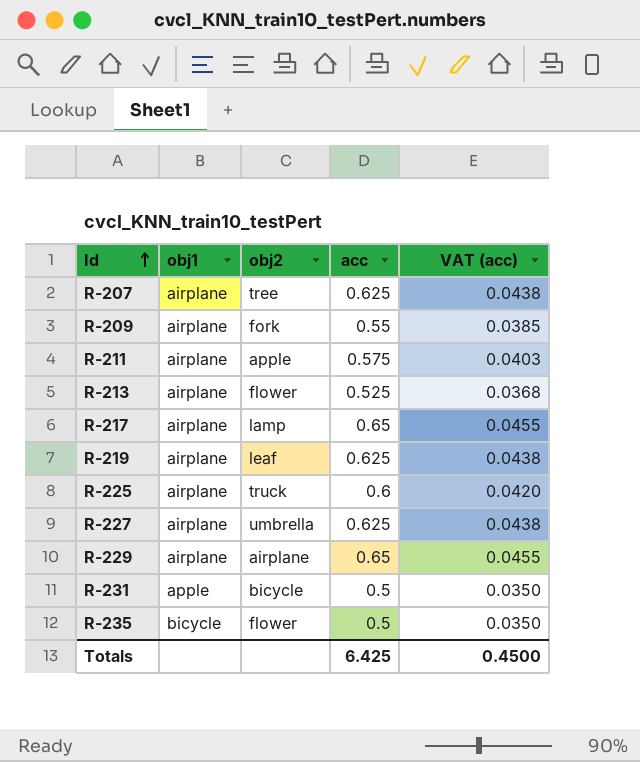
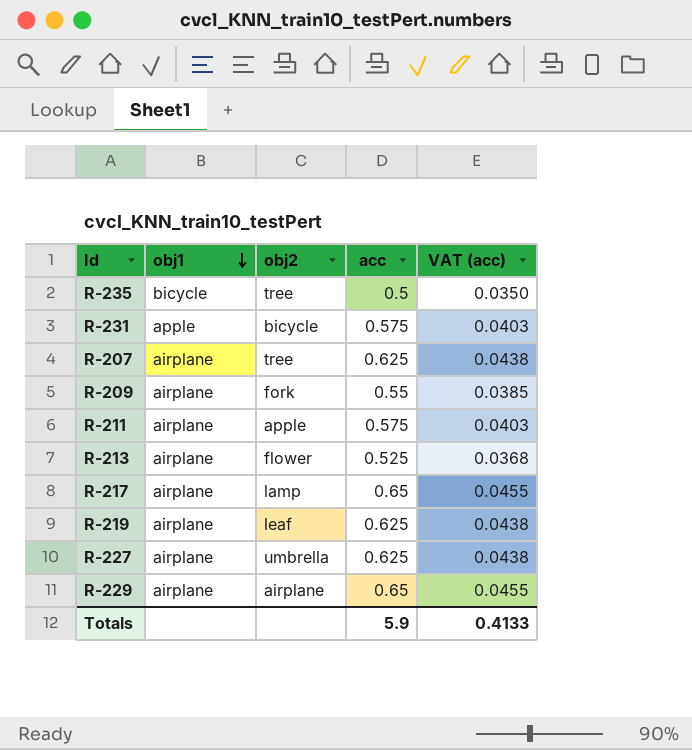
row order: Id ascending -> obj1 descending
row R-225: airplane | truck | 0.6 | 0.0420 -> none
R-235 | obj2: flower -> tree
R-231 | acc: 0.5 -> 0.575
R-231 | VAT (acc): 0.0350 -> 0.0403
Totals | acc: 6.425 -> 5.9
Totals | VAT (acc): 0.4500 -> 0.4133

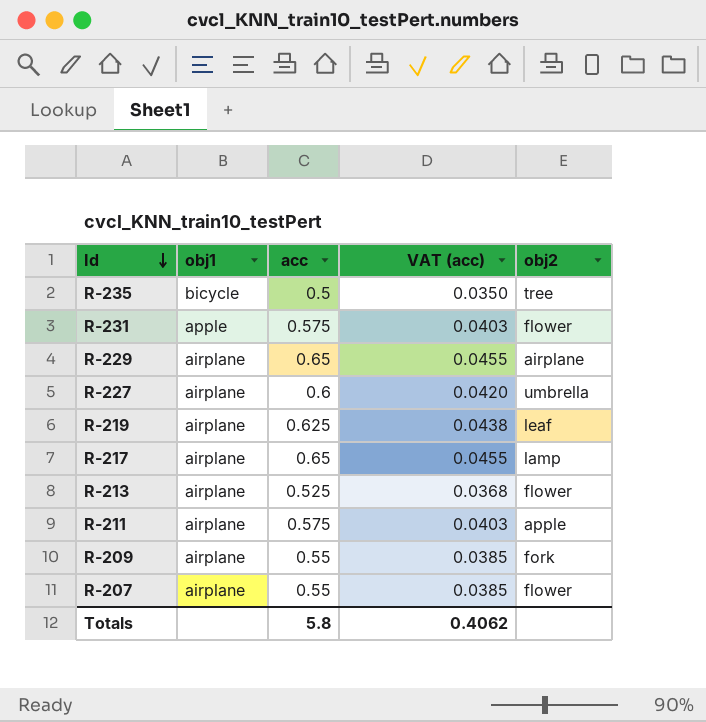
row order: obj1 descending -> Id descending
column obj2 | position: 3 -> 5
R-231 | obj2: bicycle -> flower
R-227 | acc: 0.625 -> 0.6
R-227 | VAT (acc): 0.0438 -> 0.0420
R-207 | acc: 0.625 -> 0.55
R-207 | VAT (acc): 0.0438 -> 0.0385
R-207 | obj2: tree -> flower
Totals | acc: 5.9 -> 5.8
Totals | VAT (acc): 0.4133 -> 0.4062

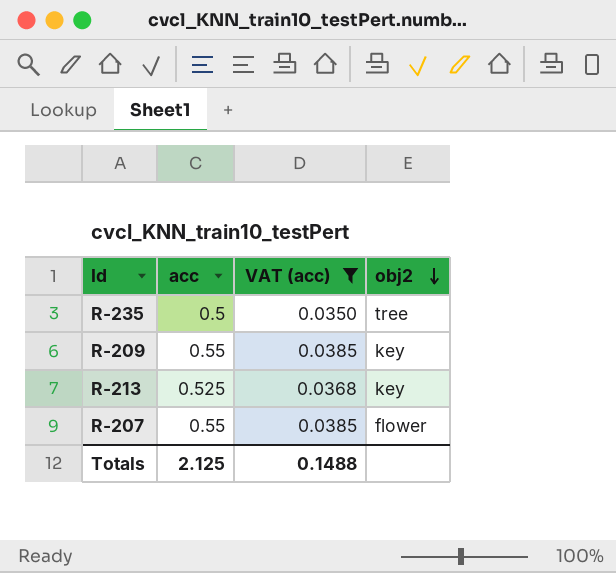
filter: none -> VAT (acc) <= 0.0385
row order: Id descending -> obj2 descending
column obj1 | position: 2 -> none
R-209 | obj2: fork -> key
R-213 | obj2: flower -> key
Totals | acc: 5.8 -> 2.125
Totals | VAT (acc): 0.4062 -> 0.1488

